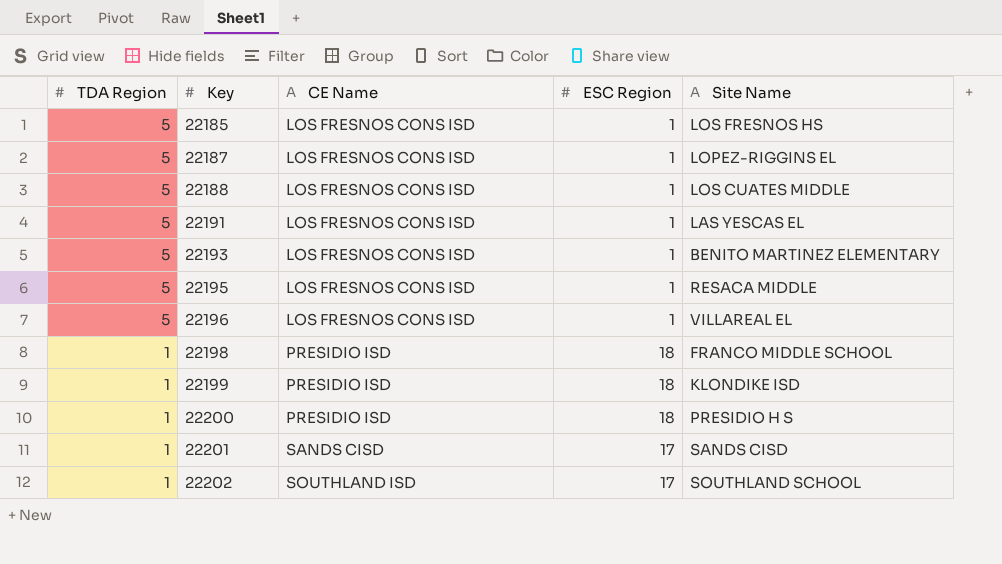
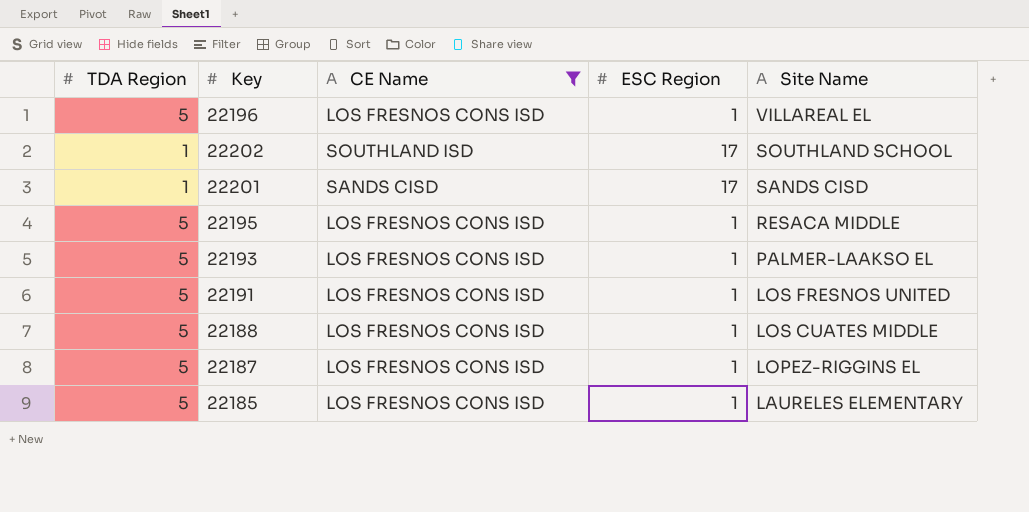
filter: none -> CE Name != PRESIDIO ISD
row order: TDA Region descending -> Site Name descending
22193 | Site Name: BENITO MARTINEZ ELEMENTARY -> PALMER-LAAKSO EL
22191 | Site Name: LAS YESCAS EL -> LOS FRESNOS UNITED
22185 | Site Name: LOS FRESNOS HS -> LAURELES ELEMENTARY

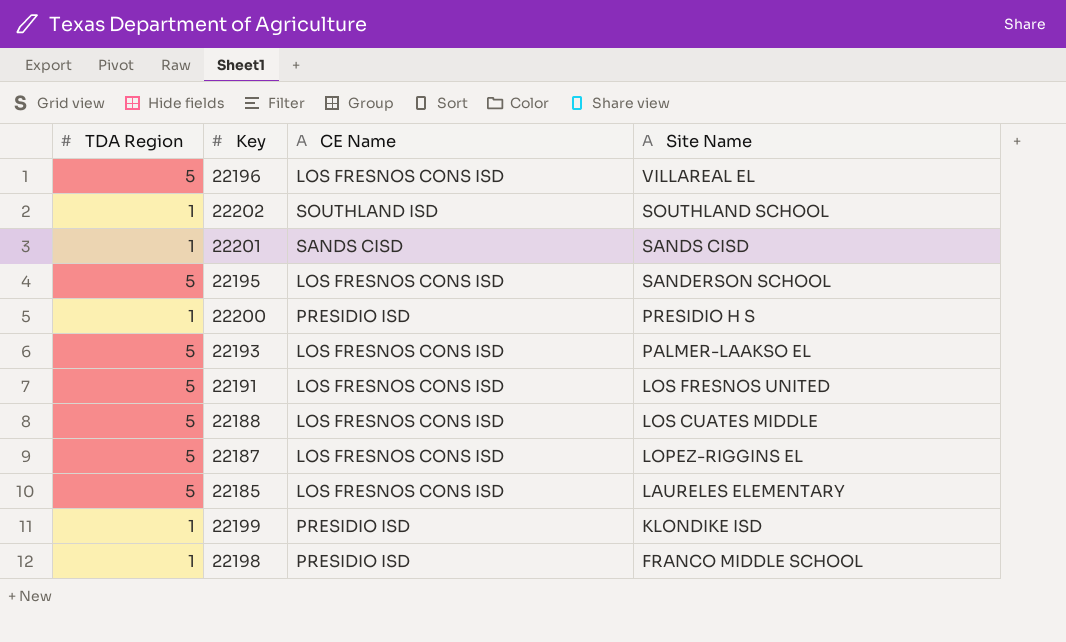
filter: CE Name != PRESIDIO ISD -> none
column ESC Region | position: 4 -> none
22195 | Site Name: RESACA MIDDLE -> SANDERSON SCHOOL

